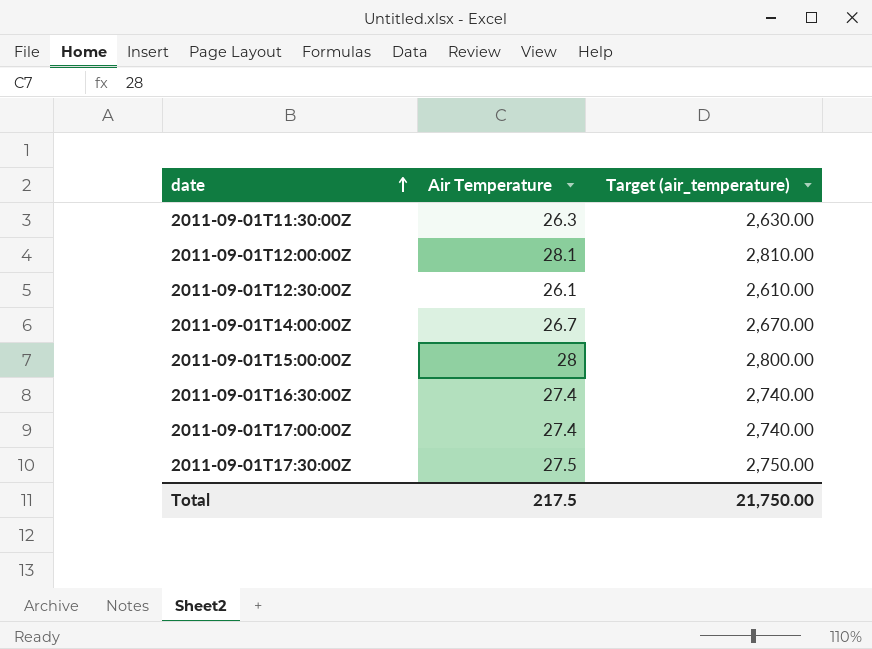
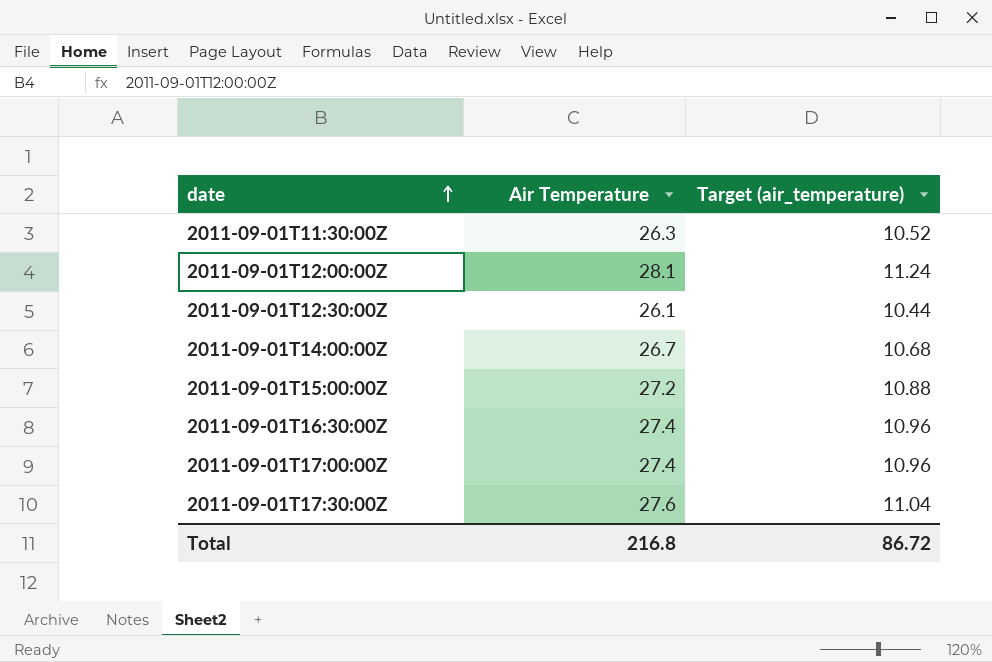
column Target (air_temperature) | formula: [Air Temperature] * 100 -> [Air Temperature] * 0.4
2011-09-01T15:00:00Z | Air Temperature: 28 -> 27.2
2011-09-01T17:30:00Z | Air Temperature: 27.5 -> 27.6
Total | Air Temperature: 217.5 -> 216.8
Total | Target (air_temperature): 21,750.00 -> 86.72

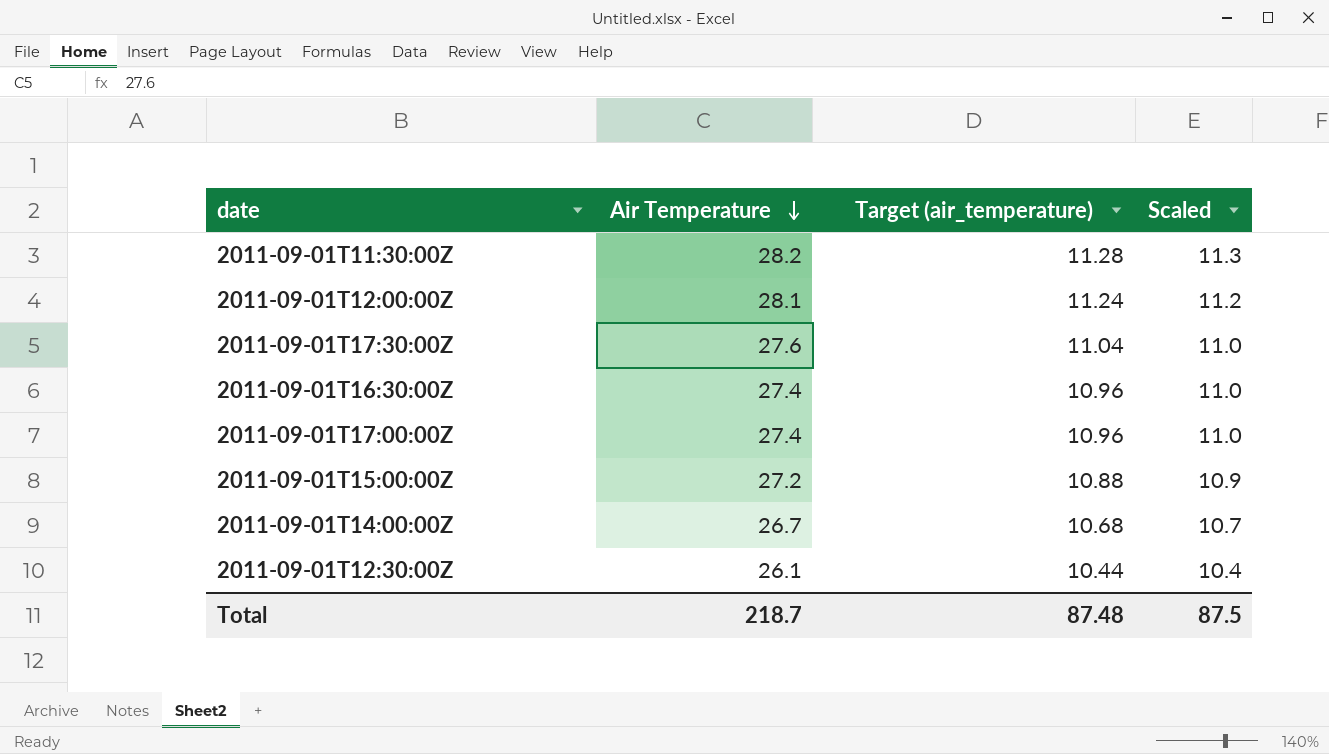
row order: date ascending -> Air Temperature descending
column Scaled | formula: none -> [Air Temperature] * 0.4
2011-09-01T11:30:00Z | Air Temperature: 26.3 -> 28.2
2011-09-01T11:30:00Z | Target (air_temperature): 10.52 -> 11.28
Total | Air Temperature: 216.8 -> 218.7
Total | Target (air_temperature): 86.72 -> 87.48

